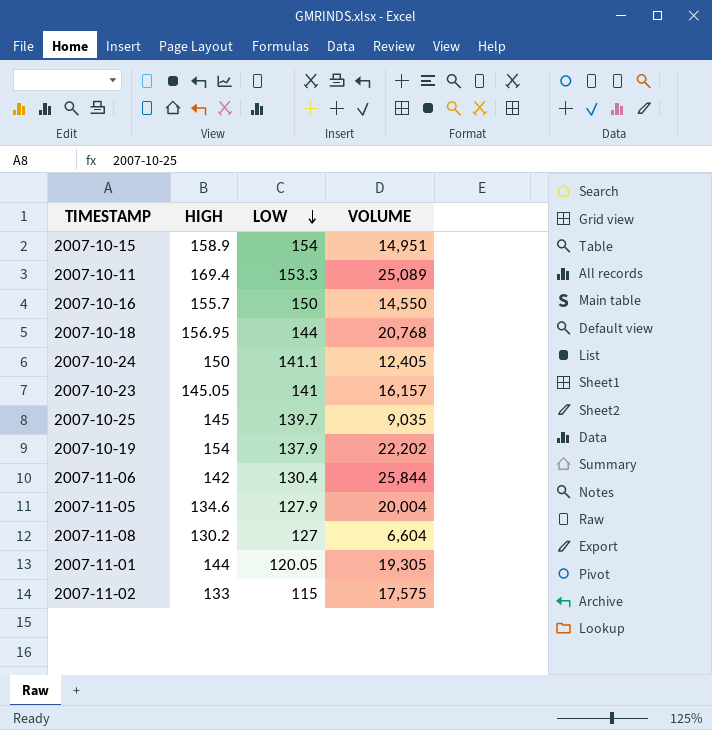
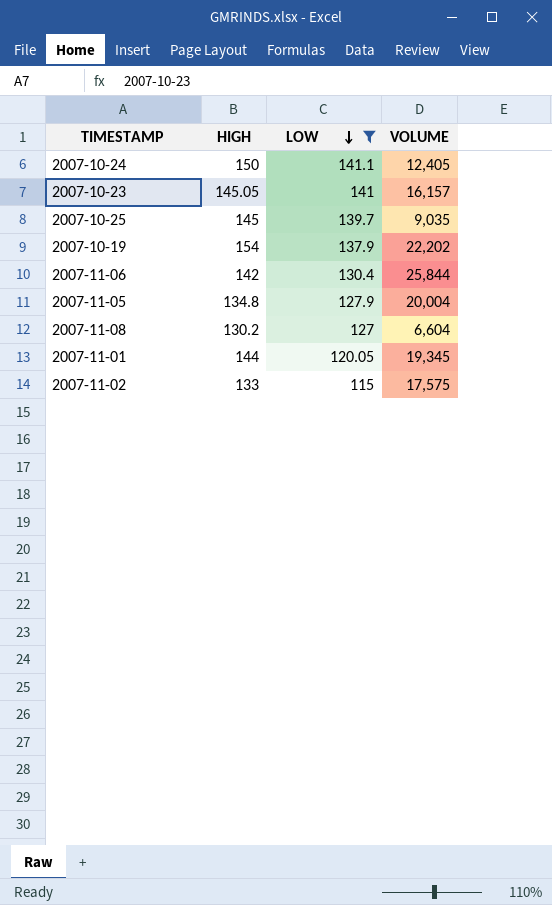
filter: none -> LOW <= 141.1
2007-11-05 | HIGH: 134.6 -> 134.8
2007-11-01 | VOLUME: 19,305 -> 19,345

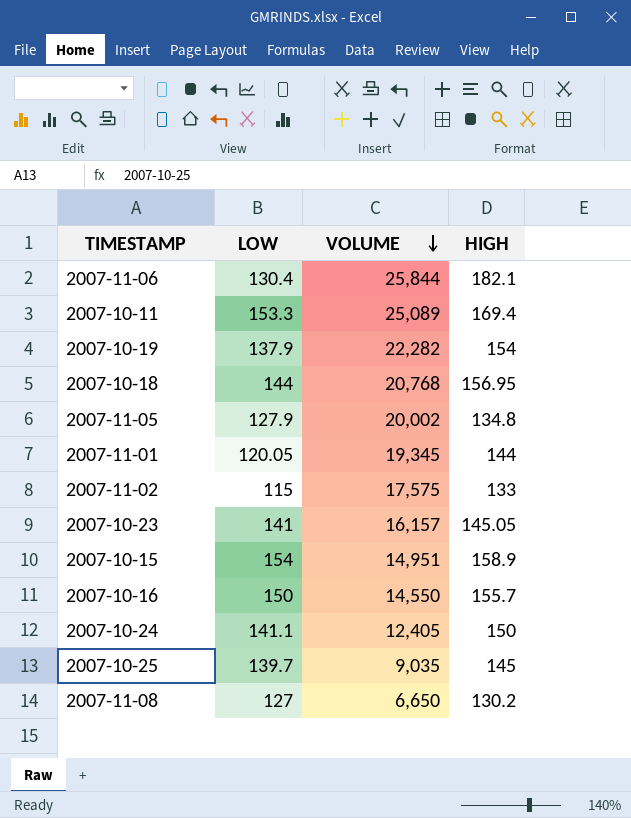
filter: LOW <= 141.1 -> none
row order: LOW descending -> VOLUME descending
column HIGH | position: 2 -> 4
2007-11-06 | HIGH: 142 -> 182.1
2007-10-19 | VOLUME: 22,202 -> 22,282
2007-11-05 | VOLUME: 20,004 -> 20,002
2007-11-08 | VOLUME: 6,604 -> 6,650

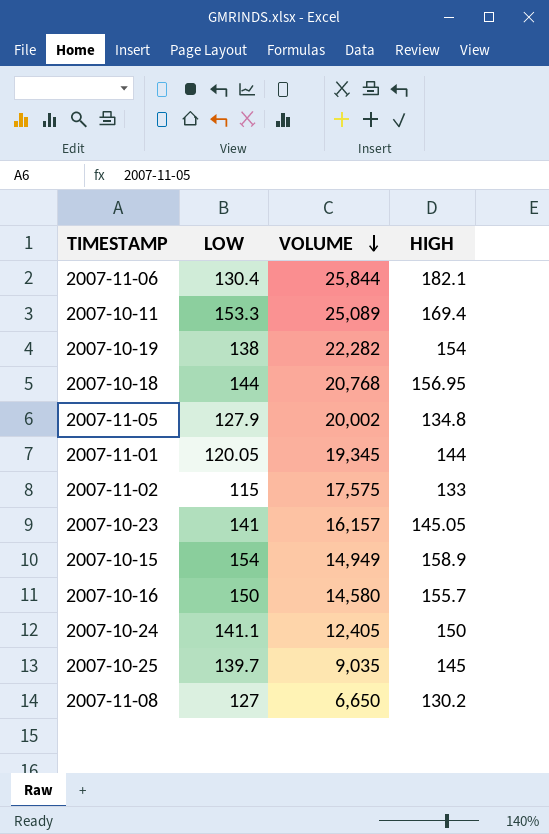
2007-10-19 | LOW: 137.9 -> 138
2007-10-15 | VOLUME: 14,951 -> 14,949
2007-10-16 | VOLUME: 14,550 -> 14,580

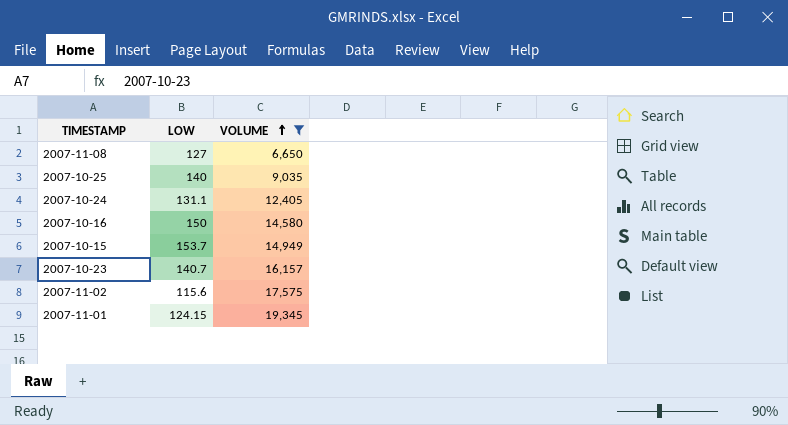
filter: none -> VOLUME <= 19,345
row order: VOLUME descending -> VOLUME ascending
column HIGH | position: 4 -> none
2007-10-25 | LOW: 139.7 -> 140
2007-10-24 | LOW: 141.1 -> 131.1
2007-10-15 | LOW: 154 -> 153.7
2007-10-23 | LOW: 141 -> 140.7
2007-11-02 | LOW: 115 -> 115.6
2007-11-01 | LOW: 120.05 -> 124.15

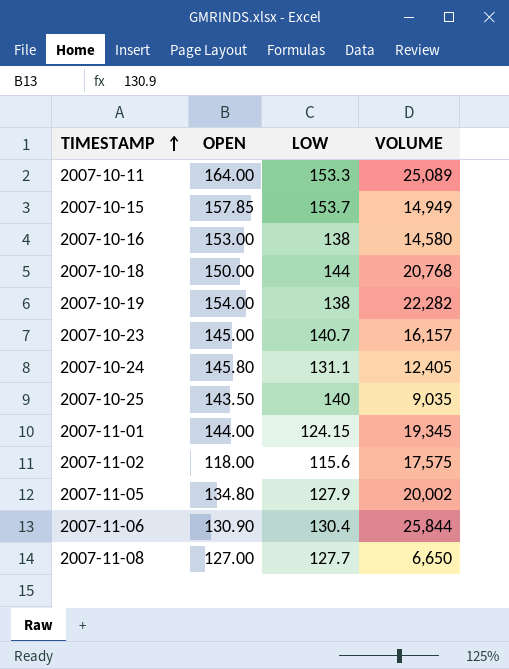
filter: VOLUME <= 19,345 -> none
row order: VOLUME ascending -> TIMESTAMP ascending
column OPEN | position: none -> 2
2007-10-16 | LOW: 150 -> 138
2007-11-08 | LOW: 127 -> 127.7

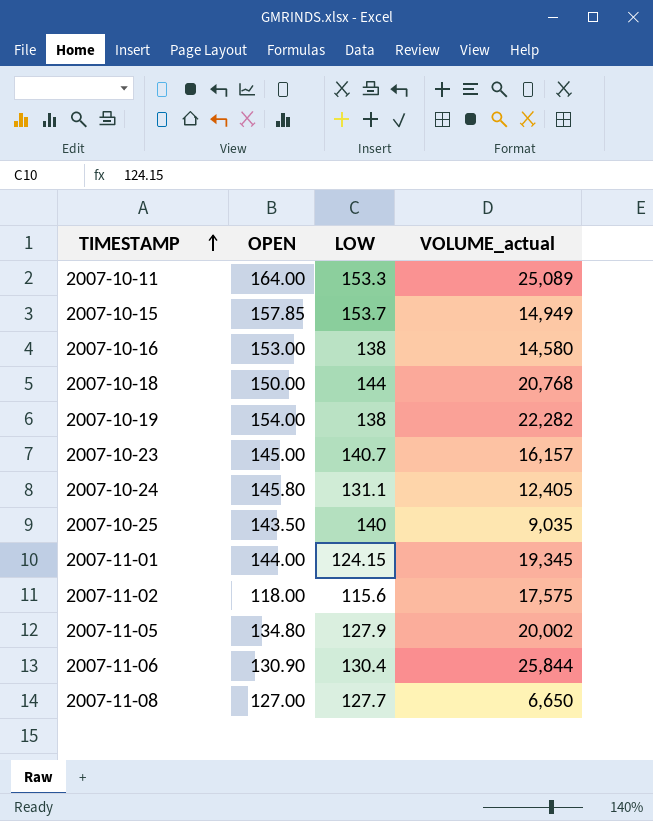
column name: VOLUME -> VOLUME_actual

